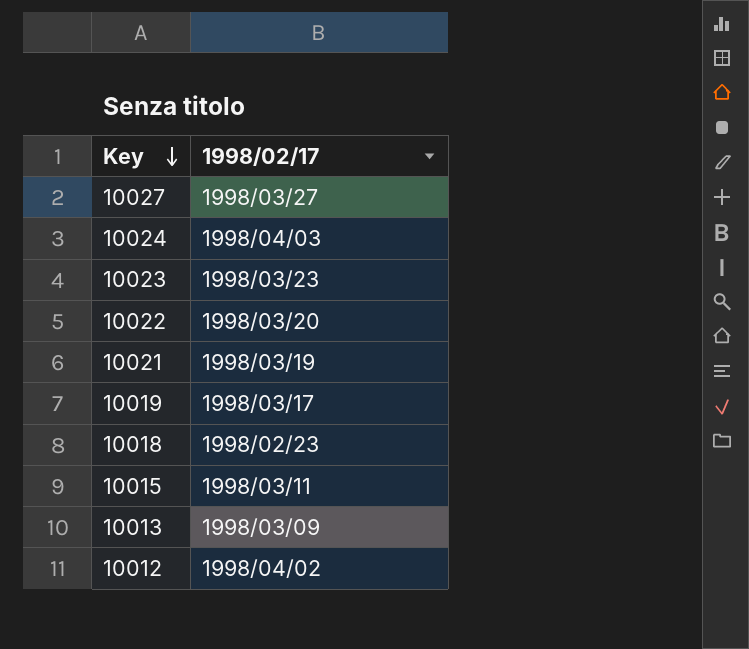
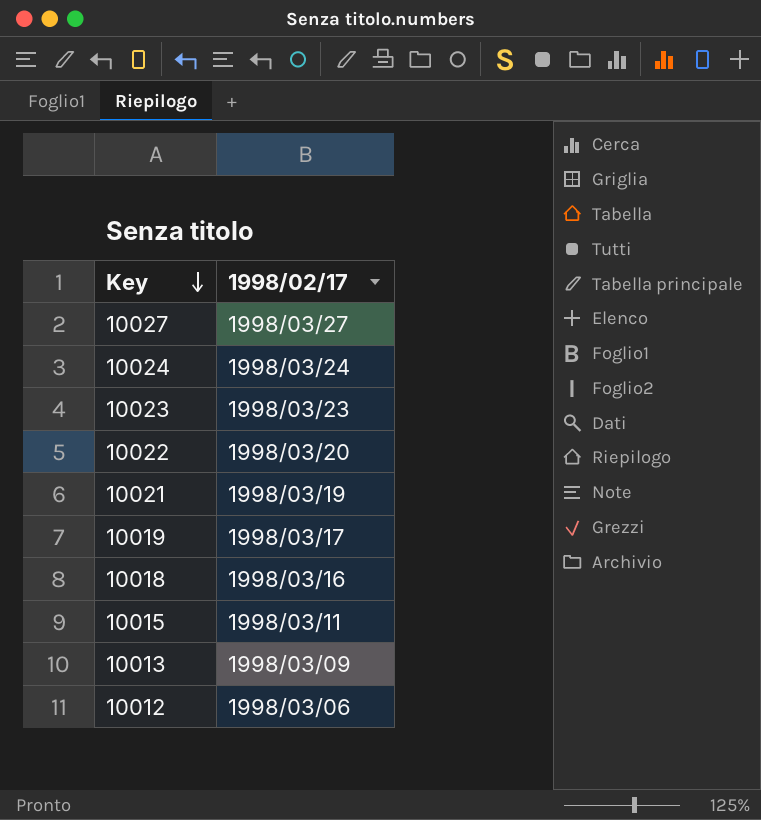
10024 | 1998/02/17: 1998/04/03 -> 1998/03/24
10018 | 1998/02/17: 1998/02/23 -> 1998/03/16
10012 | 1998/02/17: 1998/04/02 -> 1998/03/06

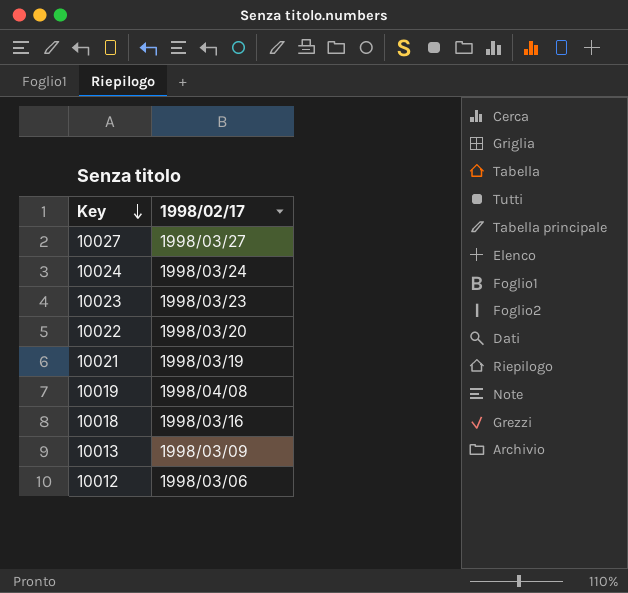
row 10015: 1998/03/11 -> none
10019 | 1998/02/17: 1998/03/17 -> 1998/04/08

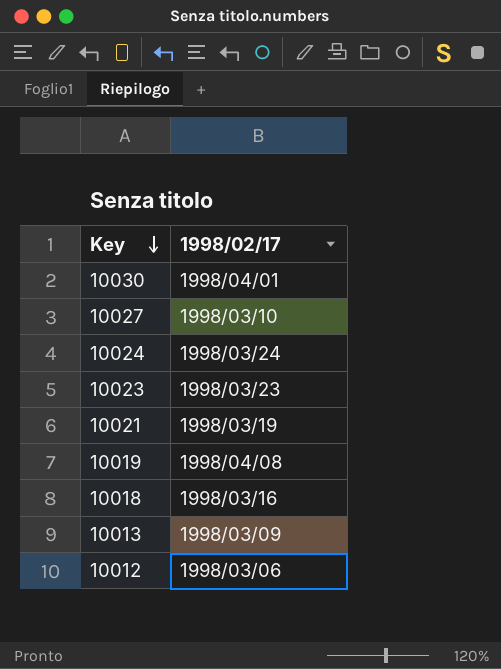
row 10022: 1998/03/20 -> none
row 10030: none -> 1998/04/01
10027 | 1998/02/17: 1998/03/27 -> 1998/03/10

